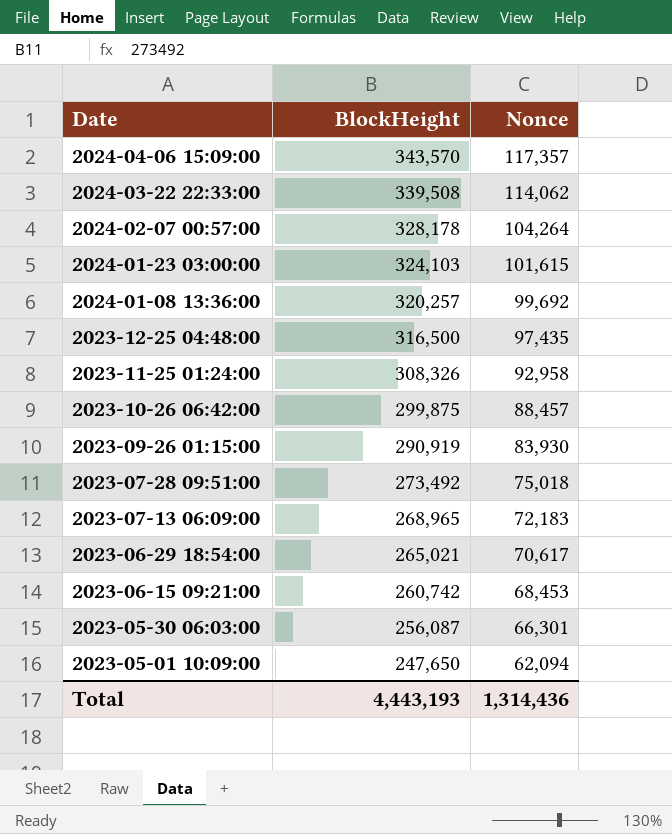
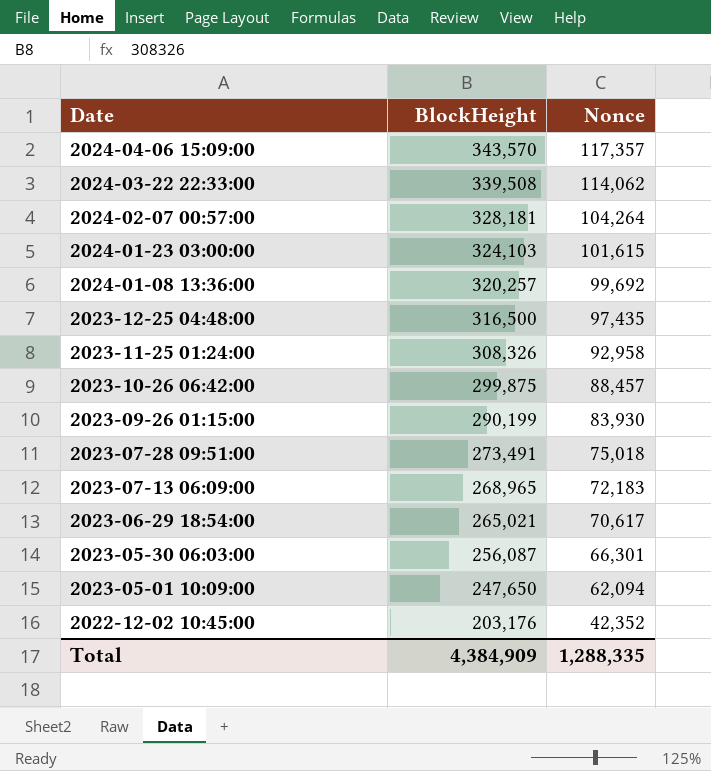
row 2023-06-15 09:21:00: 260,742 | 68,453 -> none
2024-02-07 00:57:00 | BlockHeight: 328,178 -> 328,181
2023-09-26 01:15:00 | BlockHeight: 290,919 -> 290,199
2023-07-28 09:51:00 | BlockHeight: 273,492 -> 273,491
row 2022-12-02 10:45:00: none -> 203,176 | 42,352
Total | BlockHeight: 4,443,193 -> 4,384,909
Total | Nonce: 1,314,436 -> 1,288,335

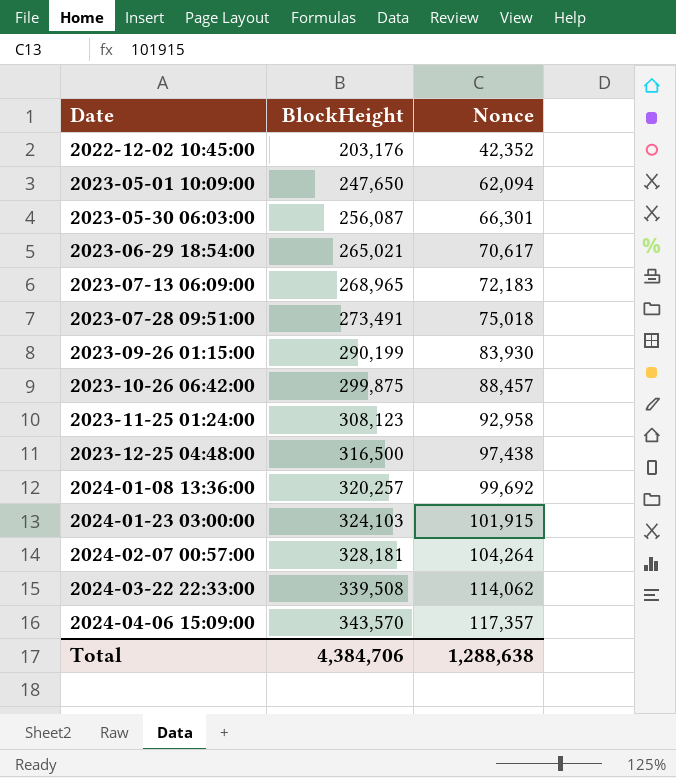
row order: Date descending -> Date ascending
2023-11-25 01:24:00 | BlockHeight: 308,326 -> 308,123
2023-12-25 04:48:00 | Nonce: 97,435 -> 97,438
2024-01-23 03:00:00 | Nonce: 101,615 -> 101,915
Total | BlockHeight: 4,384,909 -> 4,384,706
Total | Nonce: 1,288,335 -> 1,288,638

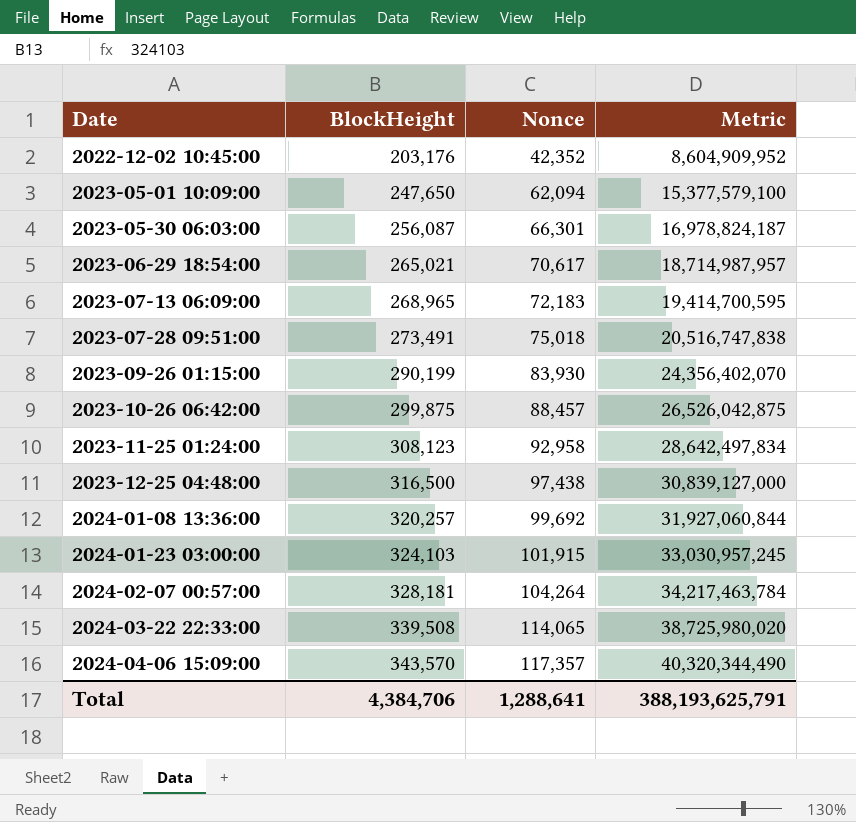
column Metric | formula: none -> [BlockHeight] * [Nonce]
2024-03-22 22:33:00 | Nonce: 114,062 -> 114,065
Total | Nonce: 1,288,638 -> 1,288,641

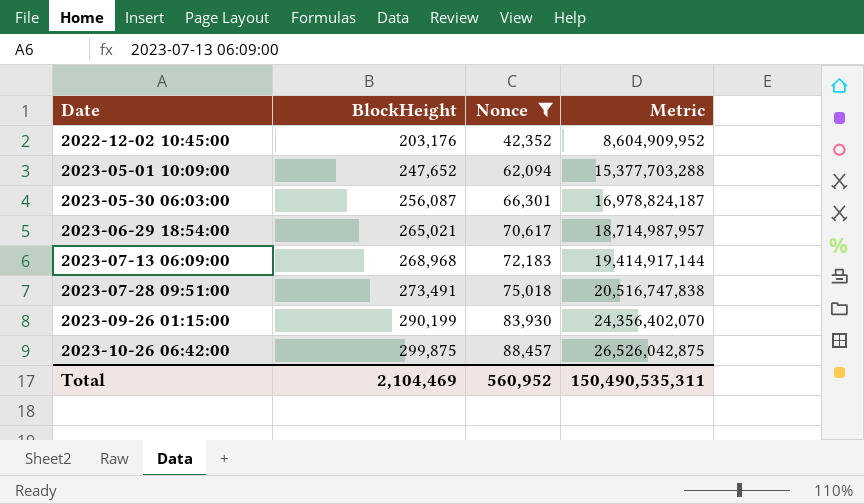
filter: none -> Nonce <= 88,457
2023-05-01 10:09:00 | BlockHeight: 247,650 -> 247,652
2023-05-01 10:09:00 | Metric: 15,377,579,100 -> 15,377,703,288
2023-07-13 06:09:00 | BlockHeight: 268,965 -> 268,968
2023-07-13 06:09:00 | Metric: 19,414,700,595 -> 19,414,917,144
Total | BlockHeight: 4,384,706 -> 2,104,469
Total | Nonce: 1,288,641 -> 560,952
Total | Metric: 388,193,625,791 -> 150,490,535,311

